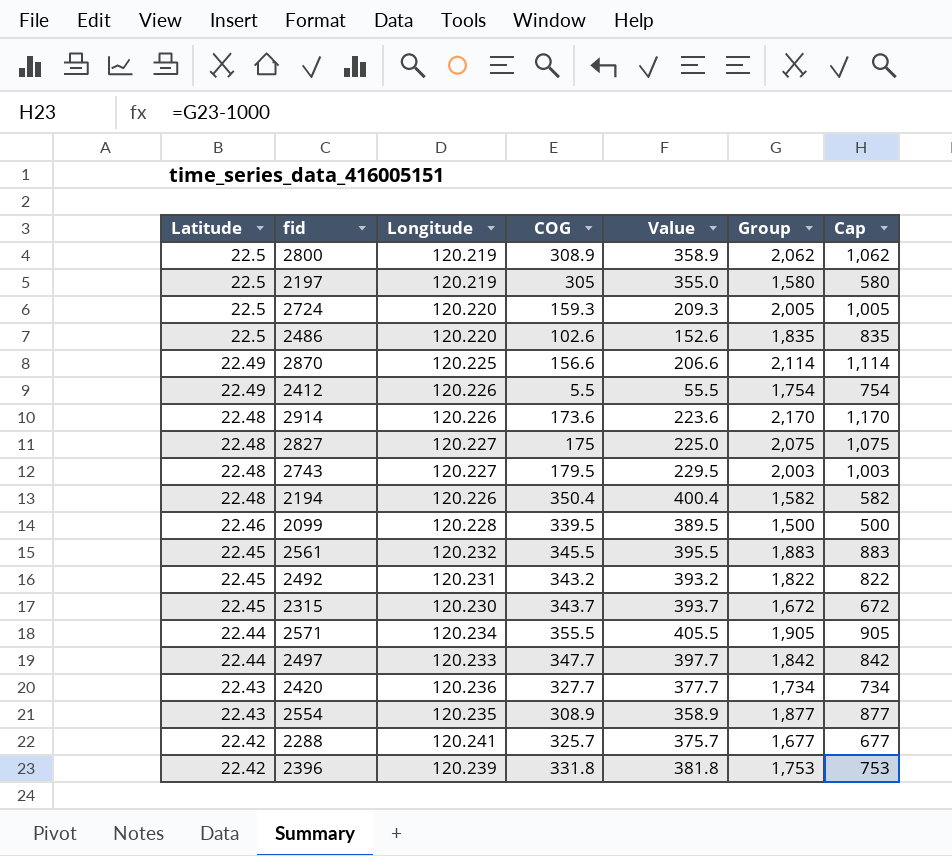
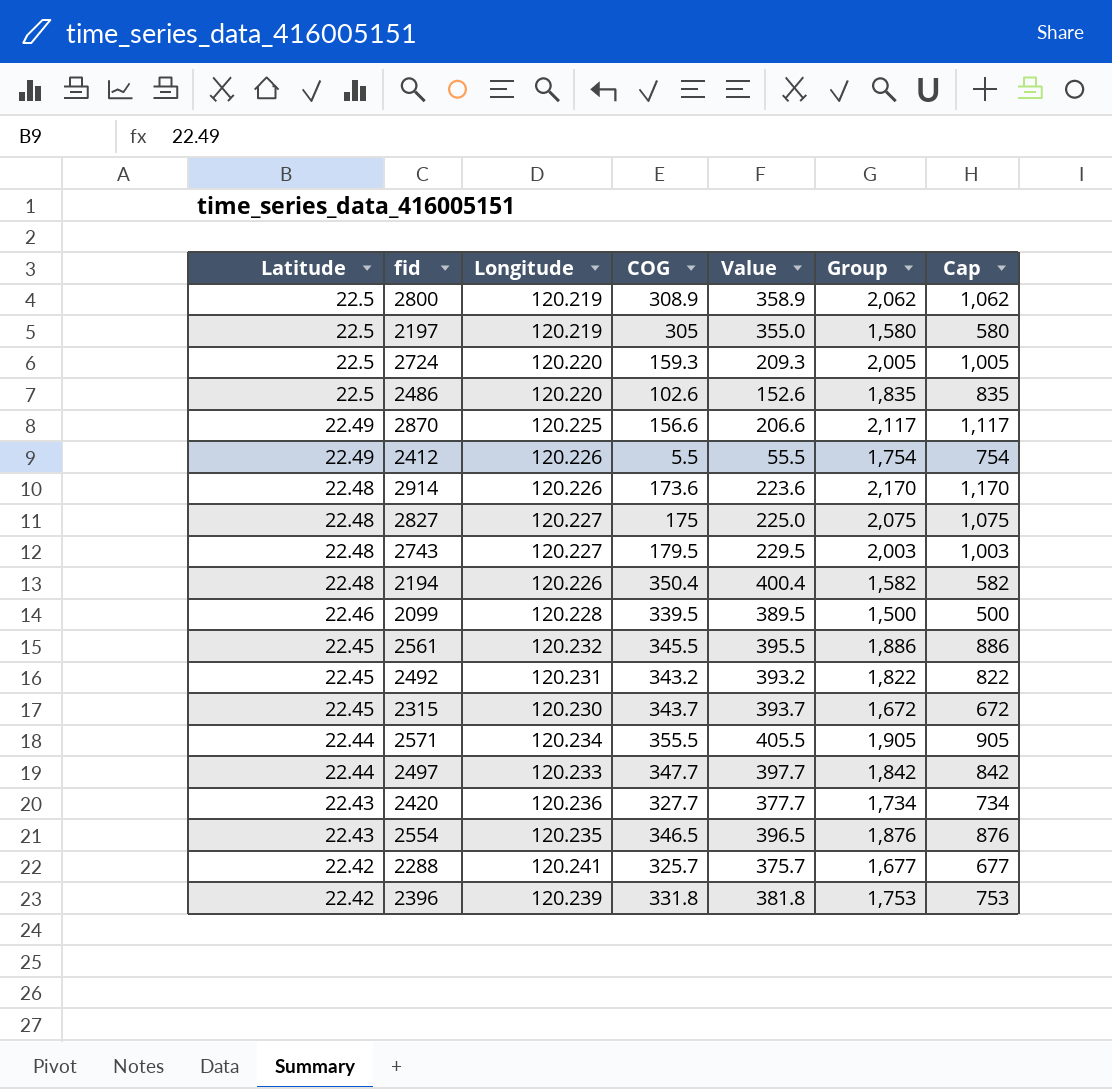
2870 | Group: 2,114 -> 2,117
2870 | Cap: 1,114 -> 1,117
2561 | Group: 1,883 -> 1,886
2561 | Cap: 883 -> 886
2554 | COG: 308.9 -> 346.5
2554 | Value: 358.9 -> 396.5
2554 | Group: 1,877 -> 1,876
2554 | Cap: 877 -> 876

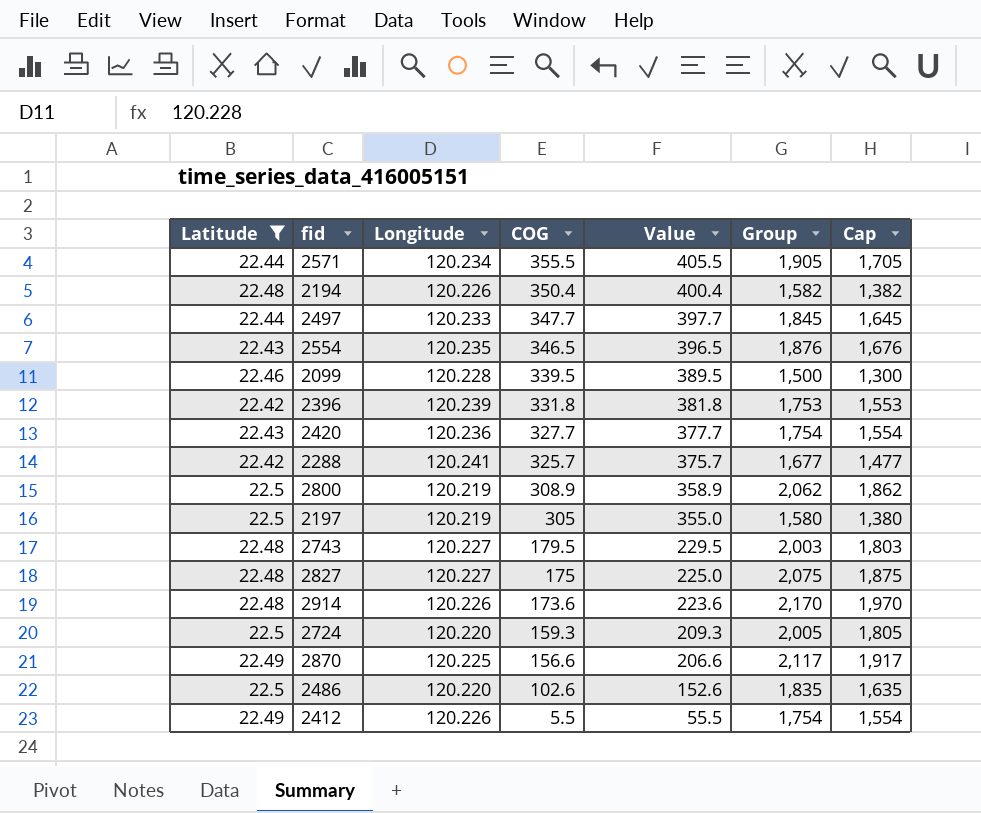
filter: none -> Latitude != 22.45
row order: Latitude descending -> COG descending
column Cap | formula: [Group] - 1000 -> [Group] - 200
2497 | Group: 1,842 -> 1,845
2420 | Group: 1,734 -> 1,754

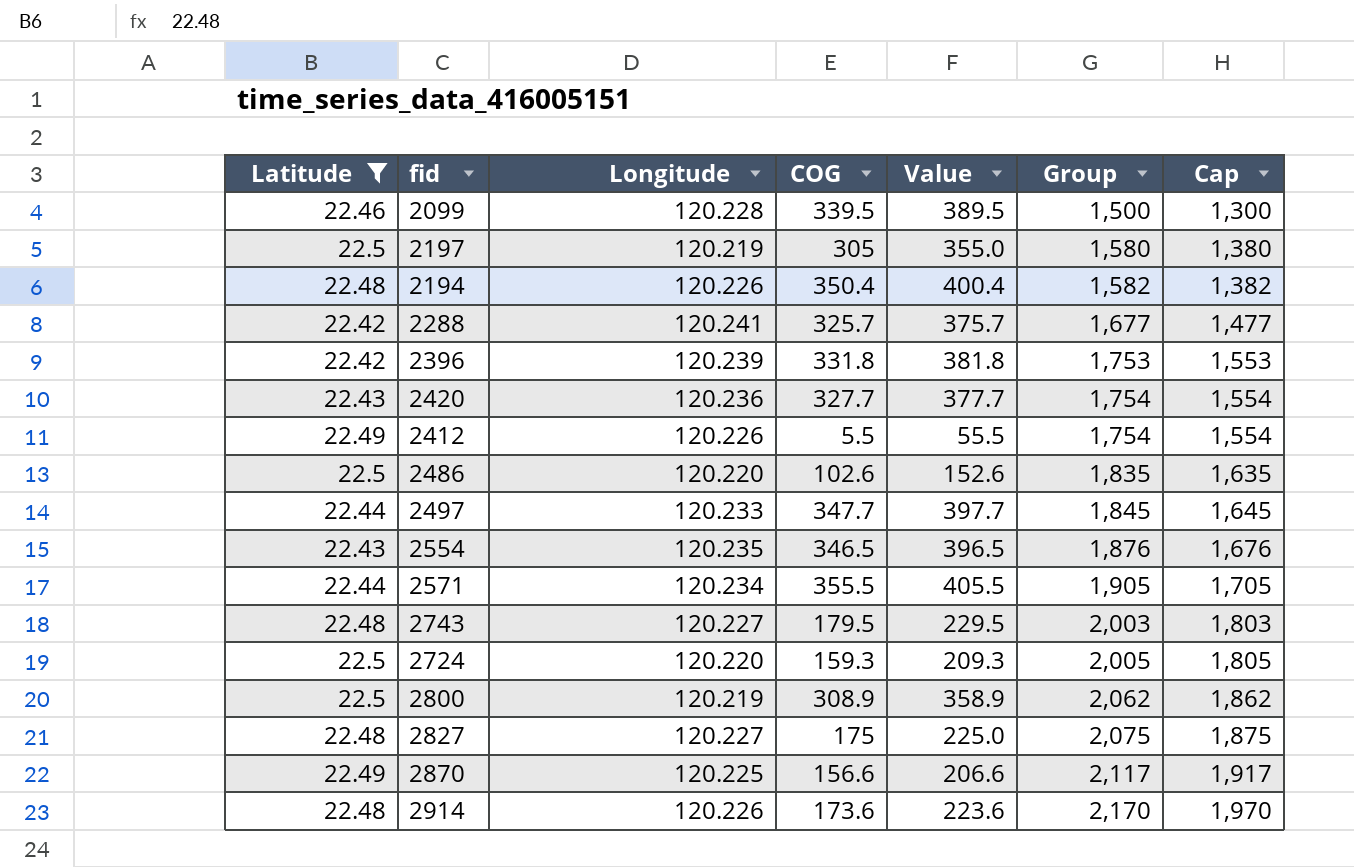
row order: COG descending -> Group ascending

